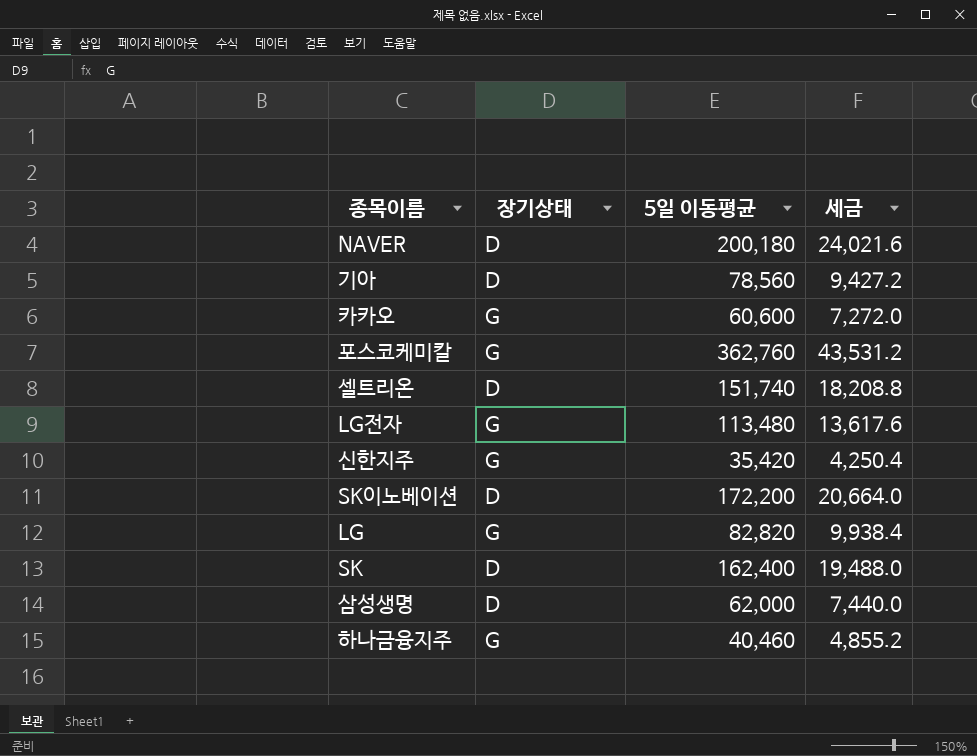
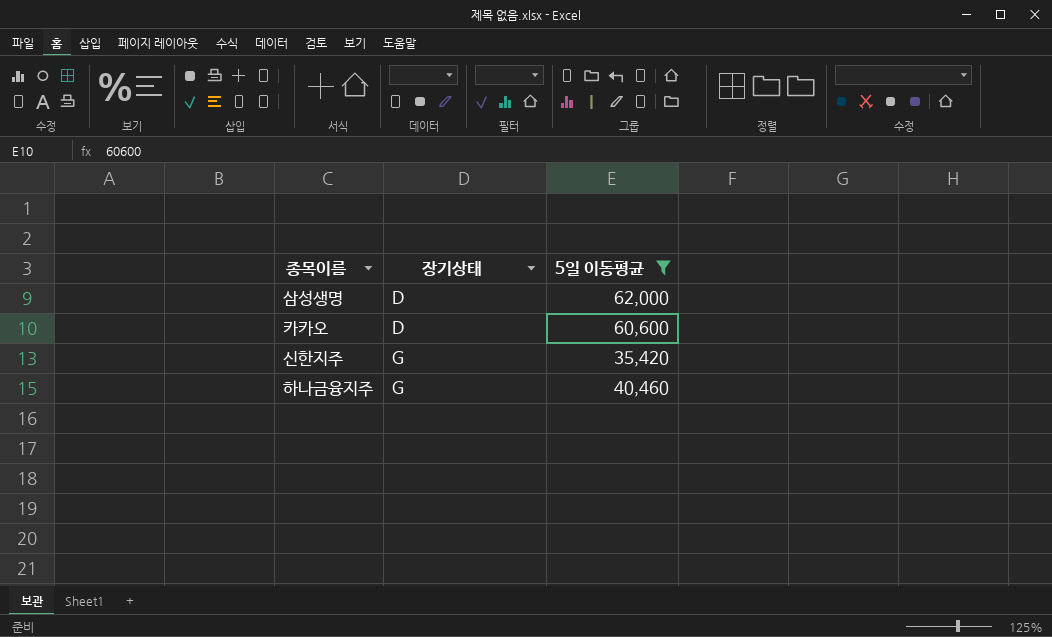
filter: none -> 5일 이동평균 <= 62,000
row order: none -> 장기상태 ascending
column 세금 | formula: [5일 이동평균] * 0.12 -> none
카카오 | 장기상태: G -> D

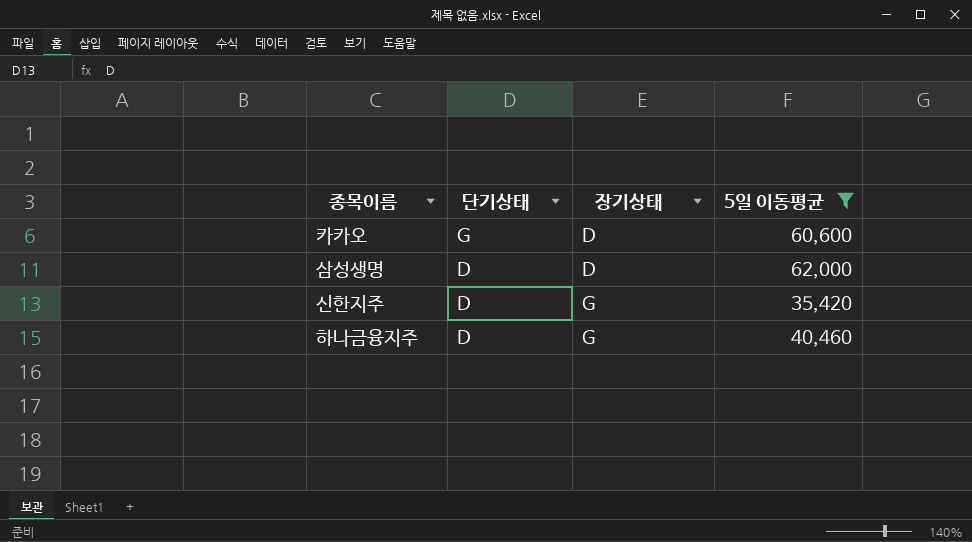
row order: 장기상태 ascending -> 단기상태 descending
column 단기상태 | position: none -> 2

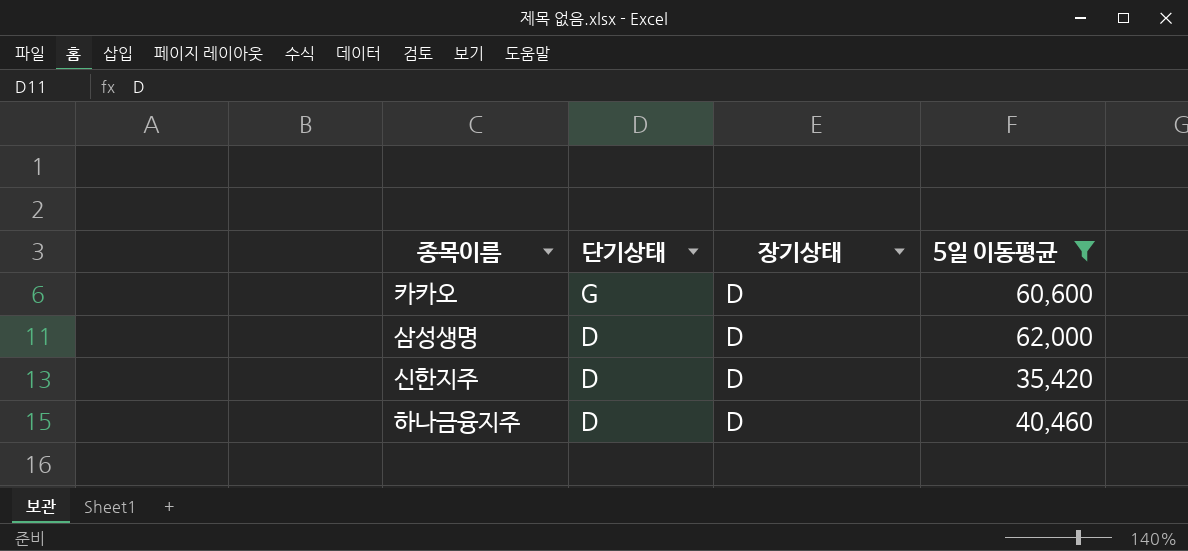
신한지주 | 장기상태: G -> D
하나금융지주 | 장기상태: G -> D

